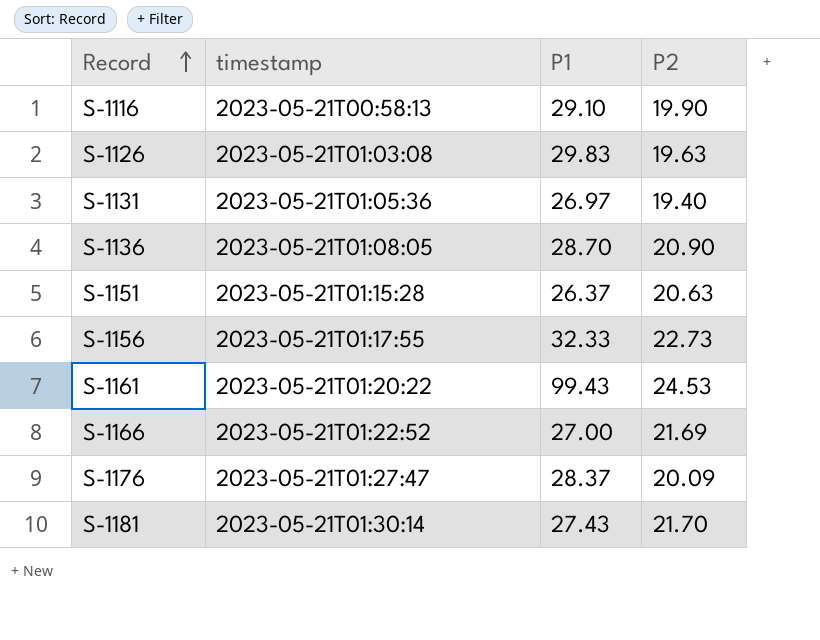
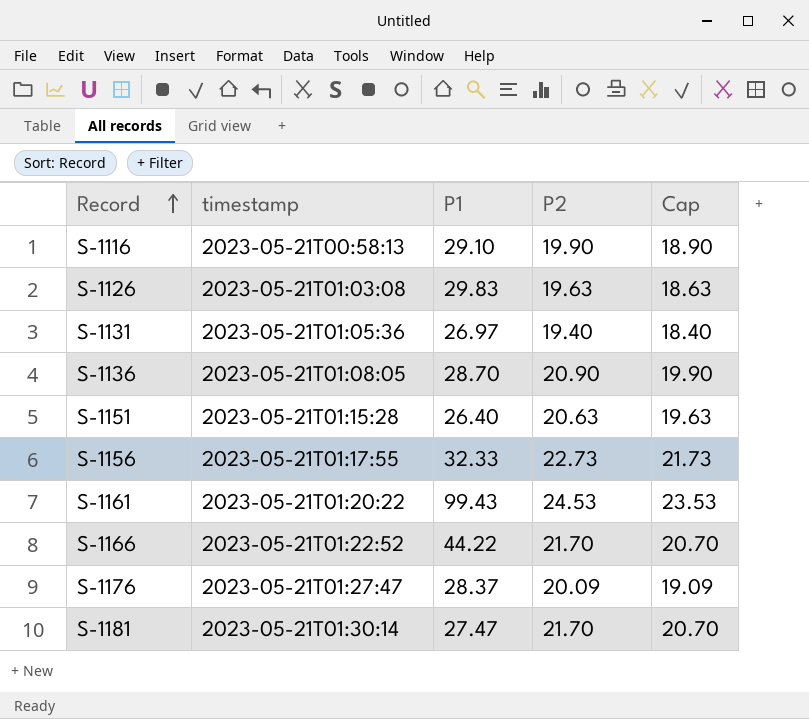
column Cap | formula: none -> [P2] - 1
S-1151 | P1: 26.37 -> 26.40
S-1166 | P1: 27.00 -> 44.22
S-1166 | P2: 21.69 -> 21.70
S-1181 | P1: 27.43 -> 27.47

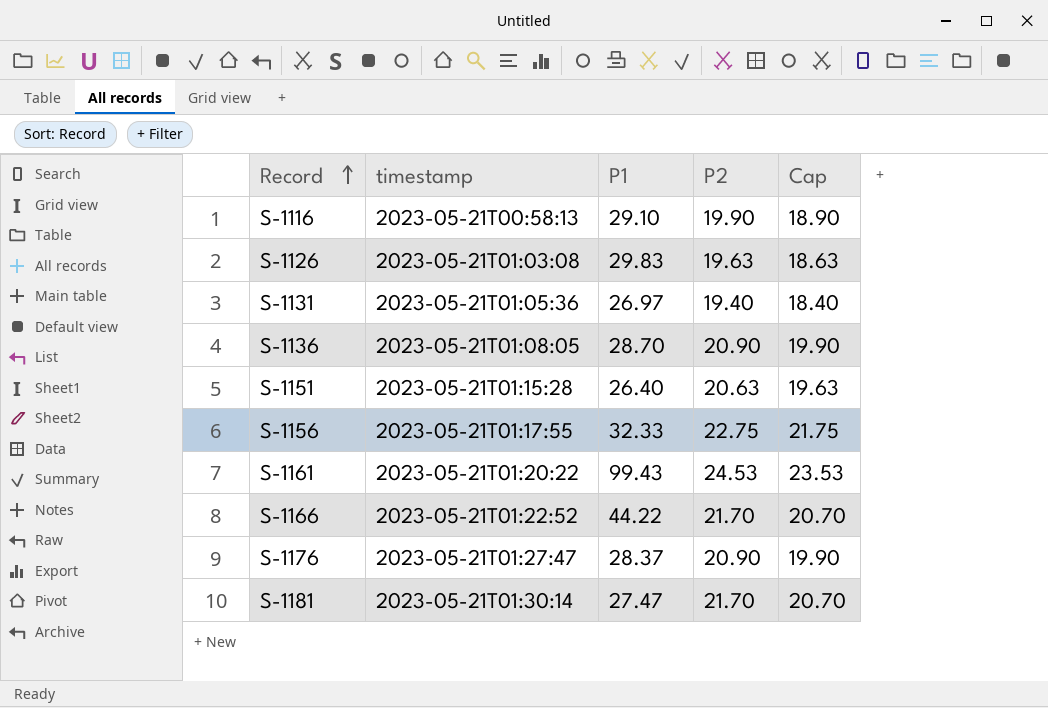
S-1156 | P2: 22.73 -> 22.75
S-1156 | Cap: 21.73 -> 21.75
S-1176 | P2: 20.09 -> 20.90
S-1176 | Cap: 19.09 -> 19.90

